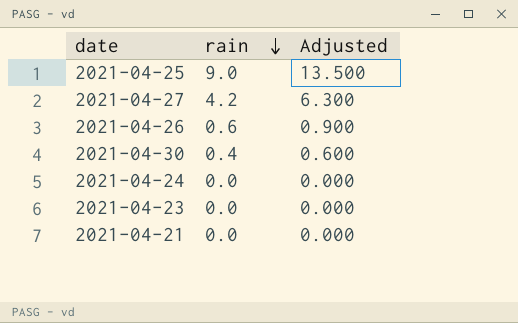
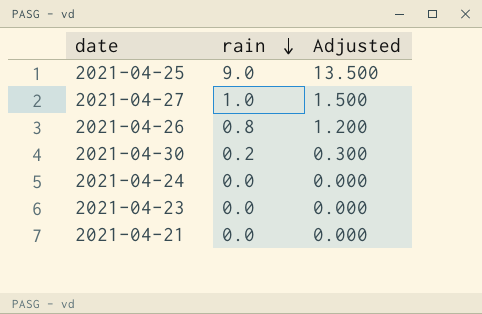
2021-04-27 | rain: 4.2 -> 1.0
2021-04-27 | Adjusted: 6.300 -> 1.500
2021-04-26 | rain: 0.6 -> 0.8
2021-04-26 | Adjusted: 0.900 -> 1.200
2021-04-30 | rain: 0.4 -> 0.2
2021-04-30 | Adjusted: 0.600 -> 0.300

